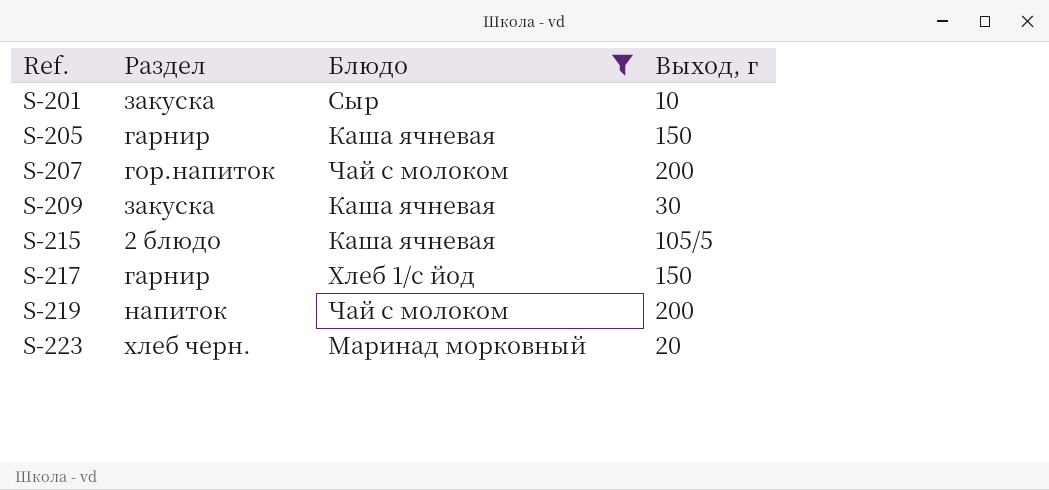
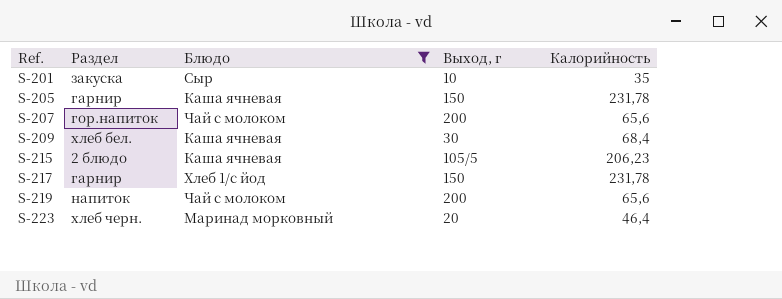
column Калорийность | position: none -> 5
S-209 | Раздел: закуска -> хлеб бел.

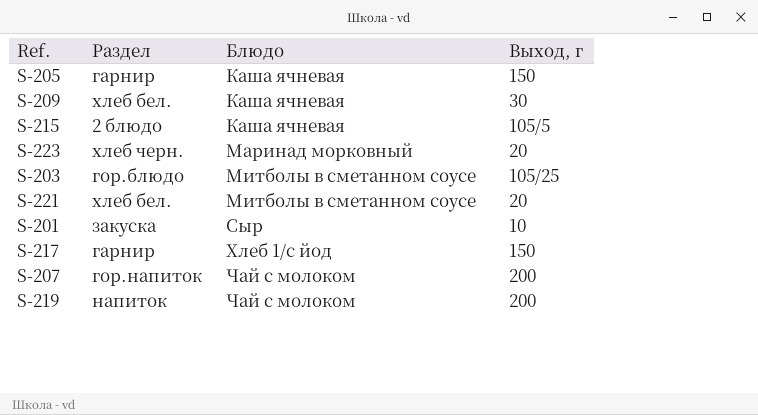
filter: Блюдо != Митболы в сметанном соусе -> none
row order: Ref. ascending -> Блюдо ascending
column Калорийность | position: 5 -> none

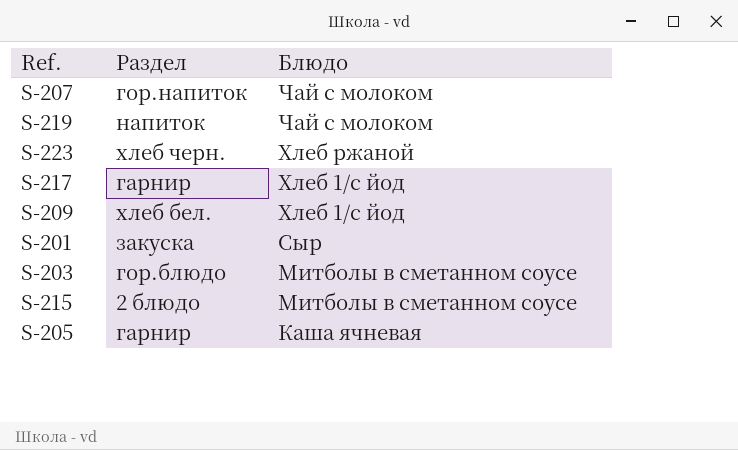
row order: Блюдо ascending -> Блюдо descending
column Выход, г | position: 4 -> none
row S-221: хлеб бел. | Митболы в сметанном соусе | 20 -> none
S-223 | Блюдо: Маринад морковный -> Хлеб ржаной
S-209 | Блюдо: Каша ячневая -> Хлеб 1/с йод
S-215 | Блюдо: Каша ячневая -> Митболы в сметанном соусе

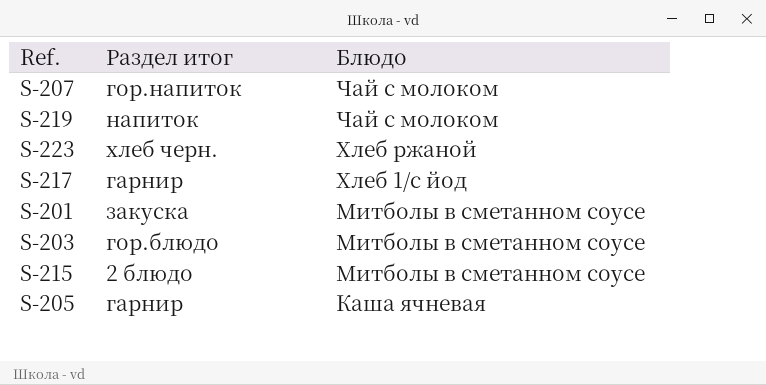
column name: Раздел -> Раздел итог
row S-209: хлеб бел. | Хлеб 1/с йод -> none
S-201 | Блюдо: Сыр -> Митболы в сметанном соусе

